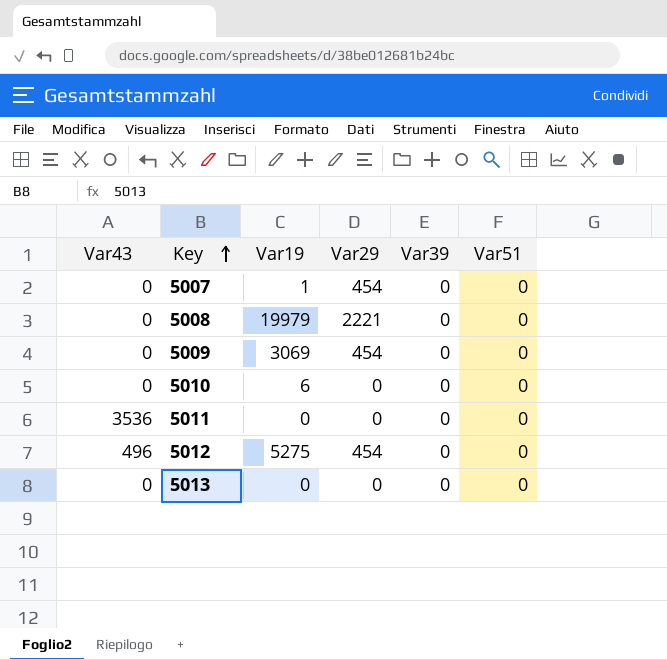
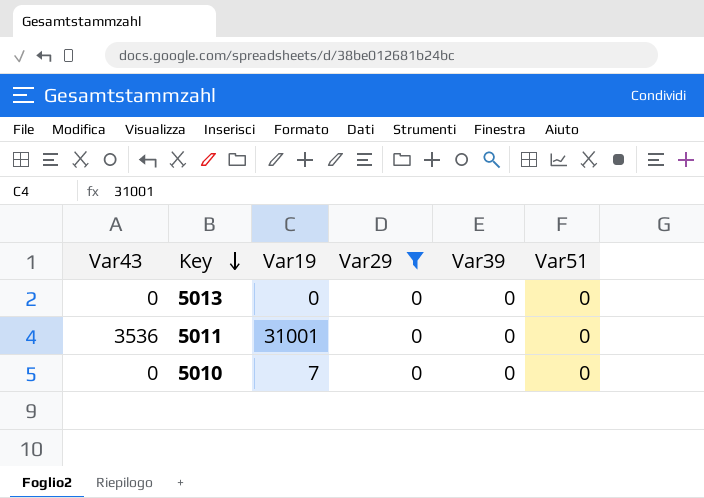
filter: none -> Var29 = 0
row order: Key ascending -> Key descending
5011 | Var19: 0 -> 31001
5010 | Var19: 6 -> 7

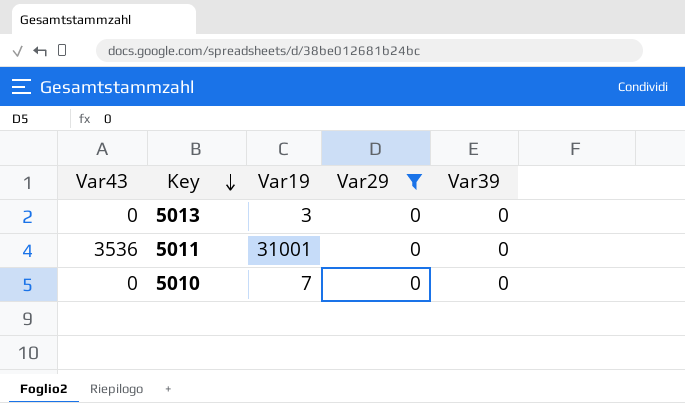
column Var51 | position: 6 -> none
5013 | Var19: 0 -> 3

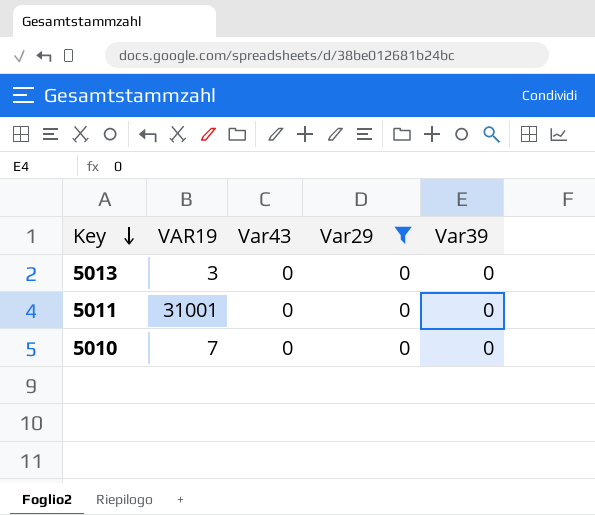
column name: Var19 -> VAR19
column Var43 | position: 1 -> 3
5011 | Var43: 3536 -> 0

